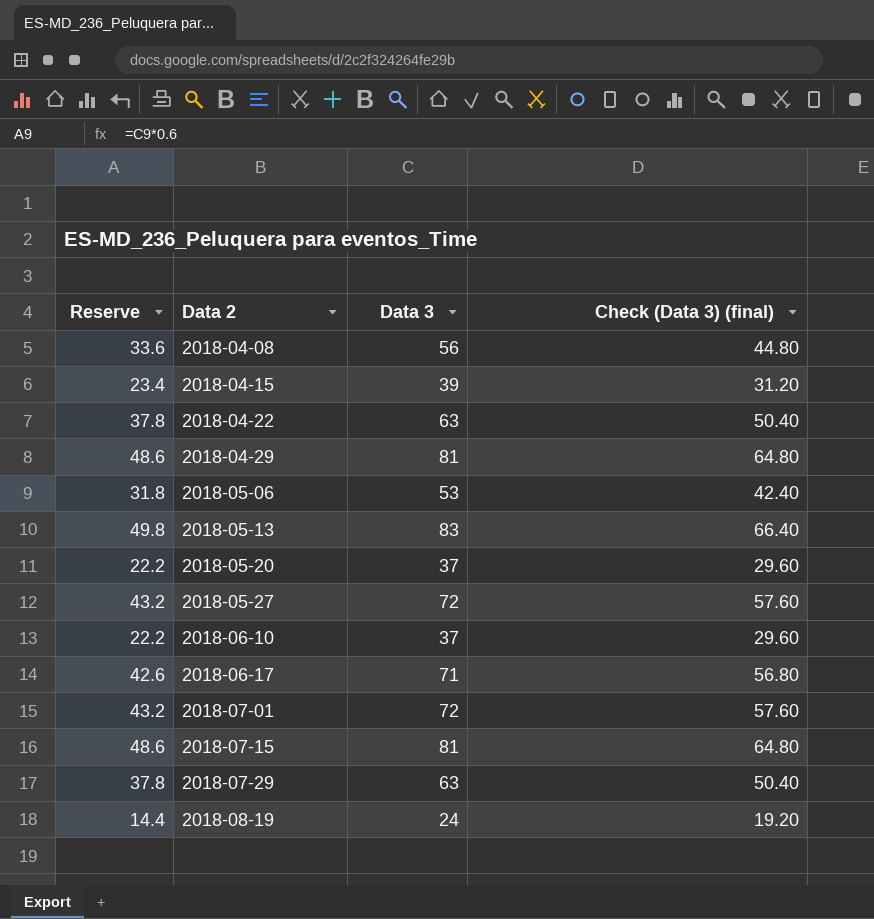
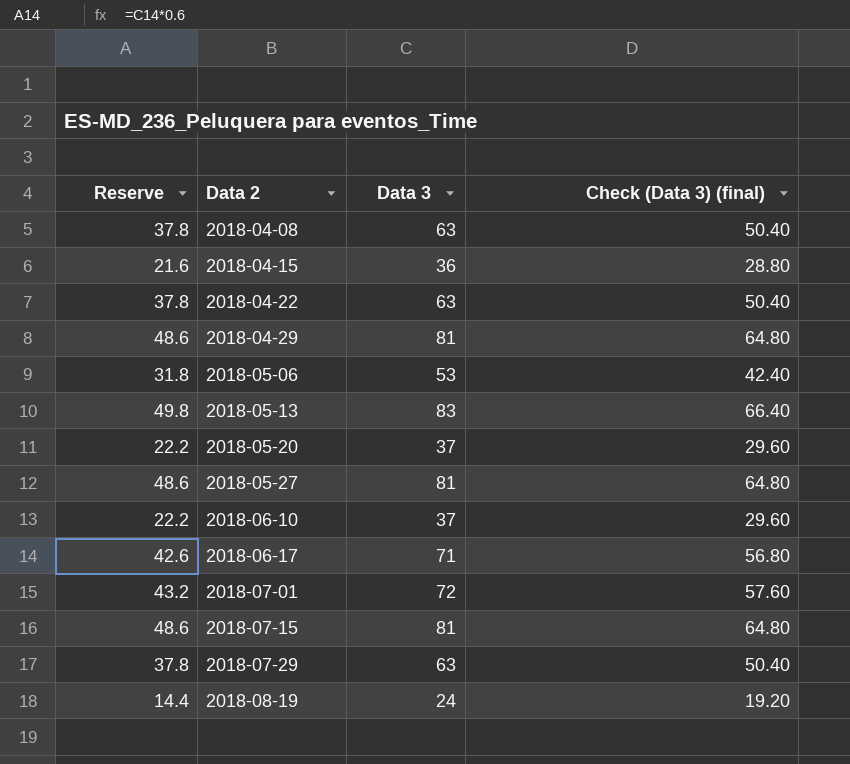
2018-04-08 | Reserve: 33.6 -> 37.8
2018-04-08 | Data 3: 56 -> 63
2018-04-08 | Check (Data 3) (final): 44.80 -> 50.40
2018-04-15 | Reserve: 23.4 -> 21.6
2018-04-15 | Data 3: 39 -> 36
2018-04-15 | Check (Data 3) (final): 31.20 -> 28.80
2018-05-27 | Reserve: 43.2 -> 48.6
2018-05-27 | Data 3: 72 -> 81
2018-05-27 | Check (Data 3) (final): 57.60 -> 64.80

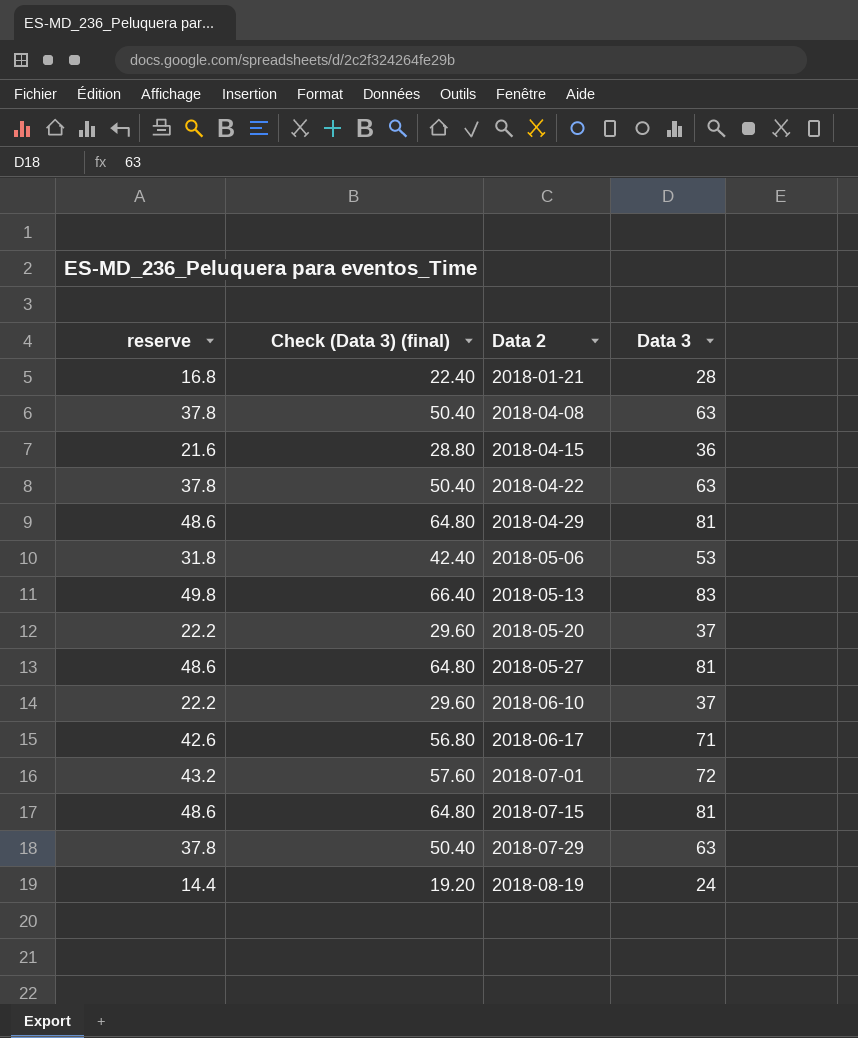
column name: Reserve -> reserve
column Check (Data 3) (final) | position: 4 -> 2
row 2018-01-21: none -> 16.8 | 22.40 | 28

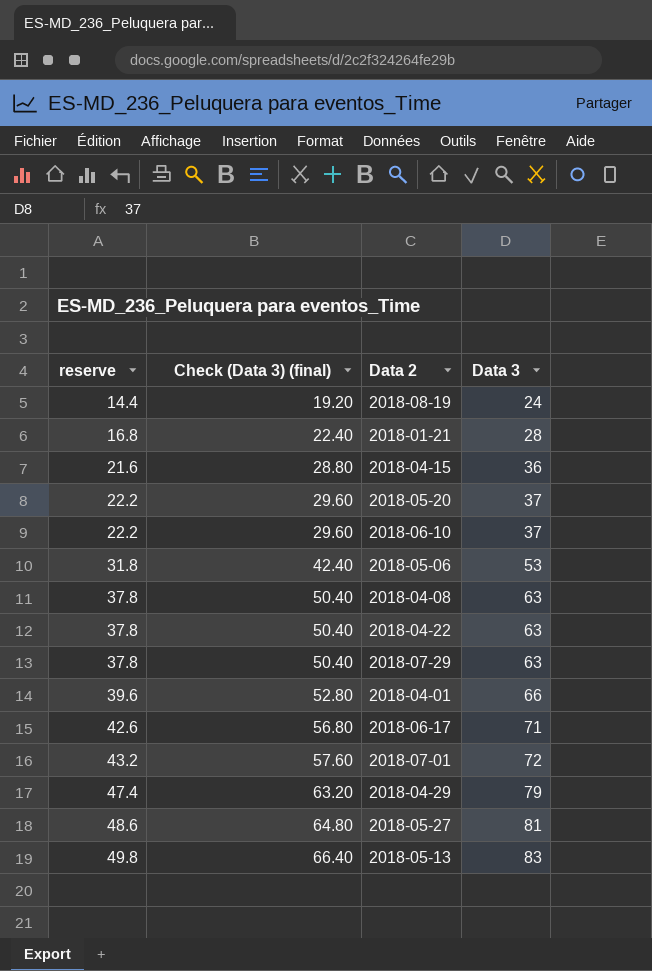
row order: Data 2 ascending -> reserve ascending
row 2018-07-15: 48.6 | 64.80 | 81 -> none
row 2018-04-01: none -> 39.6 | 52.80 | 66
2018-04-29 | reserve: 48.6 -> 47.4
2018-04-29 | Check (Data 3) (final): 64.80 -> 63.20
2018-04-29 | Data 3: 81 -> 79

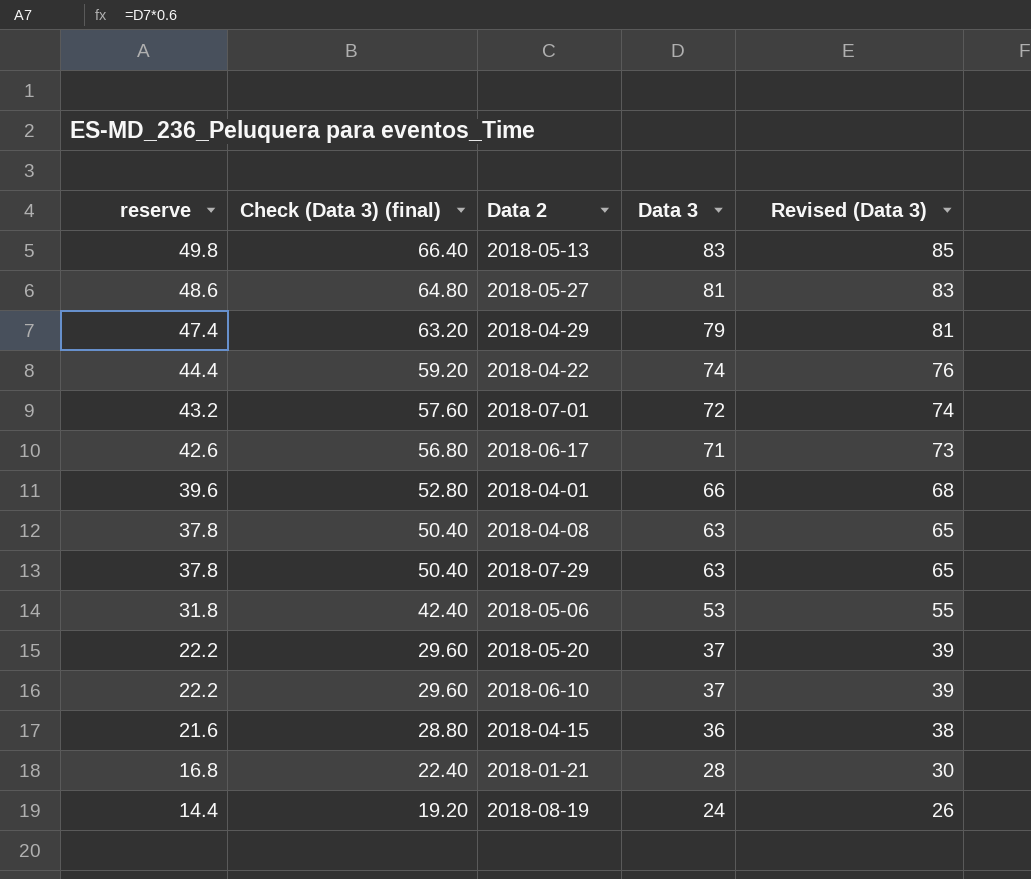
row order: reserve ascending -> reserve descending
column Revised (Data 3) | formula: none -> [Data 3] + 2
2018-04-22 | reserve: 37.8 -> 44.4
2018-04-22 | Check (Data 3) (final): 50.40 -> 59.20
2018-04-22 | Data 3: 63 -> 74

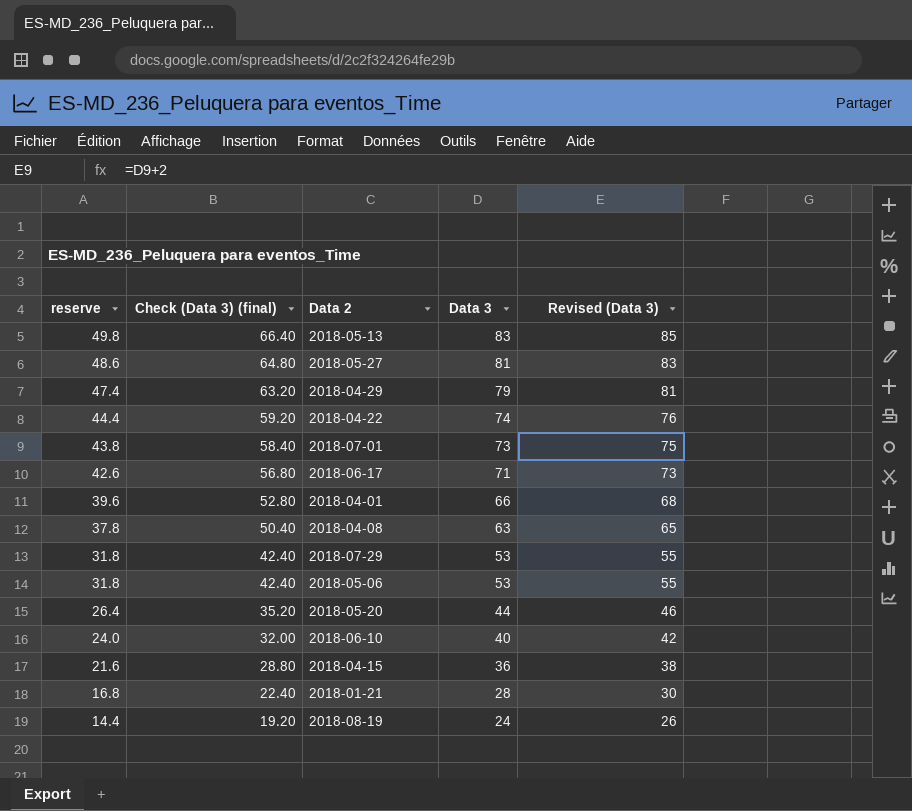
2018-07-01 | reserve: 43.2 -> 43.8
2018-07-01 | Check (Data 3) (final): 57.60 -> 58.40
2018-07-01 | Data 3: 72 -> 73
2018-07-01 | Revised (Data 3): 74 -> 75
2018-07-29 | reserve: 37.8 -> 31.8
2018-07-29 | Check (Data 3) (final): 50.40 -> 42.40
2018-07-29 | Data 3: 63 -> 53
2018-07-29 | Revised (Data 3): 65 -> 55
2018-05-20 | reserve: 22.2 -> 26.4
2018-05-20 | Check (Data 3) (final): 29.60 -> 35.20
2018-05-20 | Data 3: 37 -> 44
2018-05-20 | Revised (Data 3): 39 -> 46
2018-06-10 | reserve: 22.2 -> 24.0
2018-06-10 | Check (Data 3) (final): 29.60 -> 32.00
2018-06-10 | Data 3: 37 -> 40
2018-06-10 | Revised (Data 3): 39 -> 42

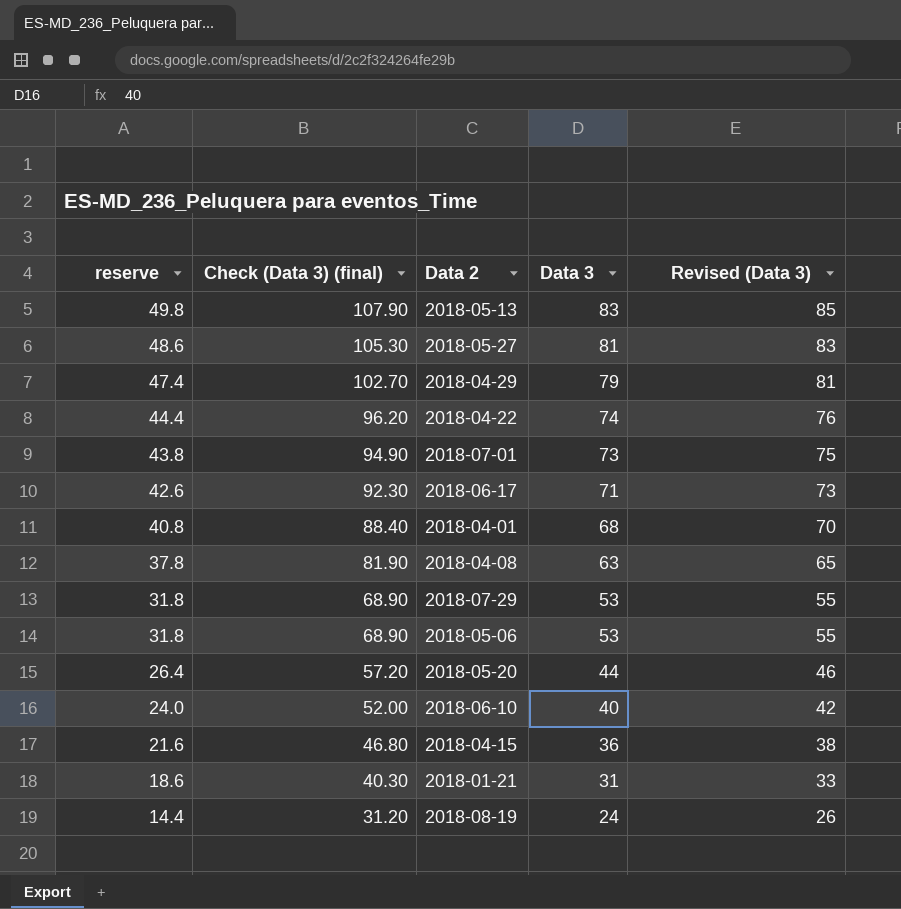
column Check (Data 3) (final) | formula: [Data 3] * 0.8 -> [Data 3] * 1.3
2018-04-01 | reserve: 39.6 -> 40.8
2018-04-01 | Data 3: 66 -> 68
2018-04-01 | Revised (Data 3): 68 -> 70
2018-01-21 | reserve: 16.8 -> 18.6
2018-01-21 | Data 3: 28 -> 31
2018-01-21 | Revised (Data 3): 30 -> 33

